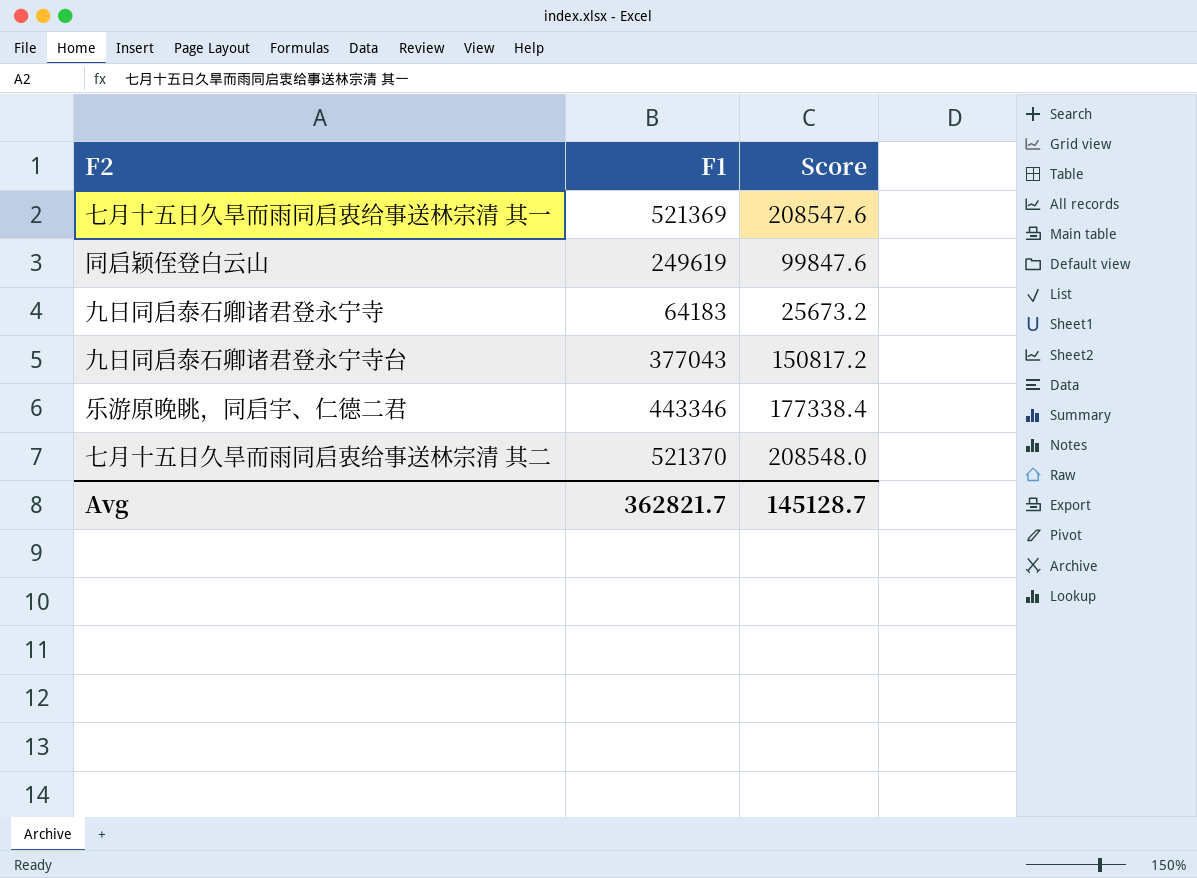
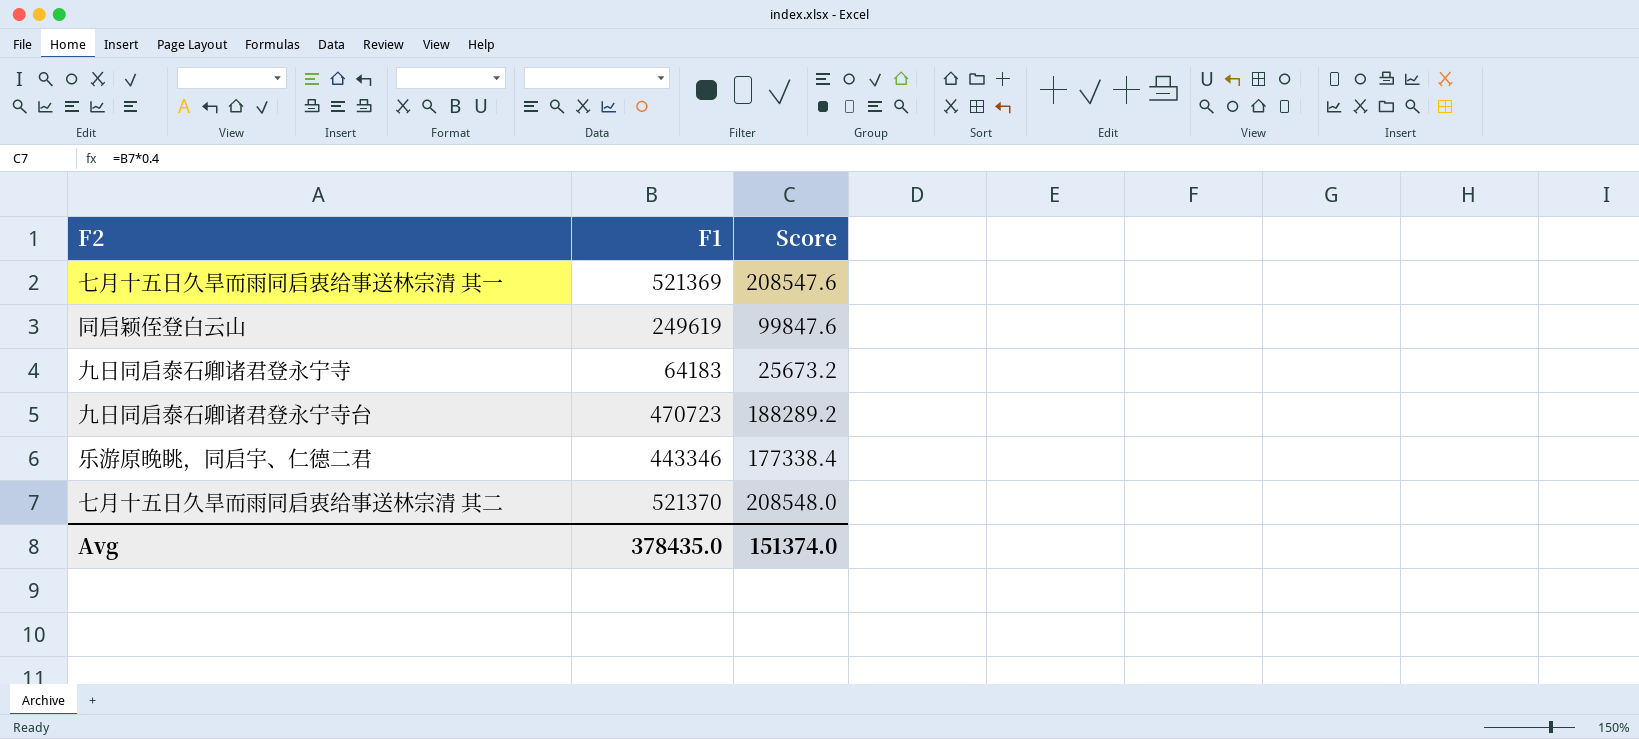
九日同启泰石卿诸君登永宁寺台 | F1: 377043 -> 470723
九日同启泰石卿诸君登永宁寺台 | Score: 150817.2 -> 188289.2
Avg | F1: 362821.7 -> 378435.0
Avg | Score: 145128.7 -> 151374.0

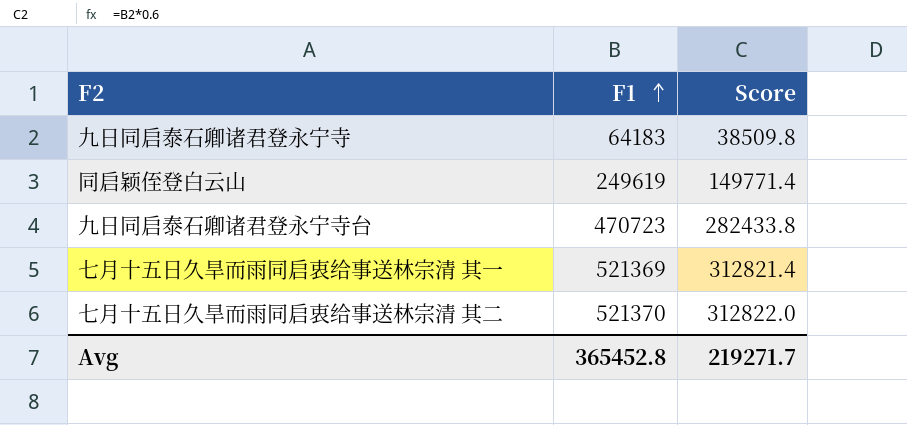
row order: none -> F1 ascending
column Score | formula: [F1] * 0.4 -> [F1] * 0.6
row 乐游原晚眺，同启宇、仁德二君: 443346 | 177338.4 -> none
Avg | F1: 378435.0 -> 365452.8
Avg | Score: 151374.0 -> 219271.7

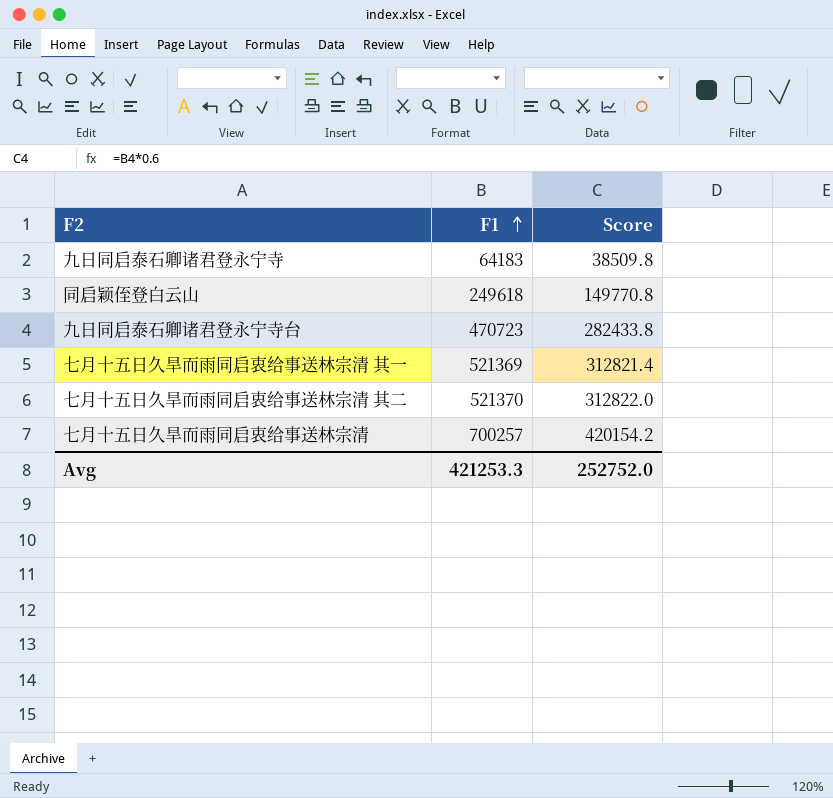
同启颖侄登白云山 | F1: 249619 -> 249618
同启颖侄登白云山 | Score: 149771.4 -> 149770.8
row 七月十五日久旱而雨同启衷给事送林宗清: none -> 700257 | 420154.2
Avg | F1: 365452.8 -> 421253.3
Avg | Score: 219271.7 -> 252752.0

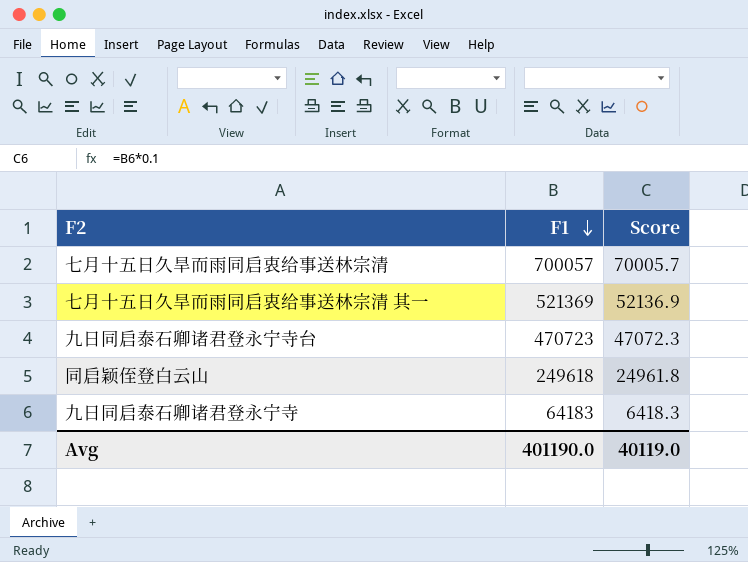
row order: F1 ascending -> F1 descending
column Score | formula: [F1] * 0.6 -> [F1] * 0.1
row 七月十五日久旱而雨同启衷给事送林宗清 其二: 521370 | 312822.0 -> none
七月十五日久旱而雨同启衷给事送林宗清 | F1: 700257 -> 700057
Avg | F1: 421253.3 -> 401190.0
Avg | Score: 252752.0 -> 40119.0

